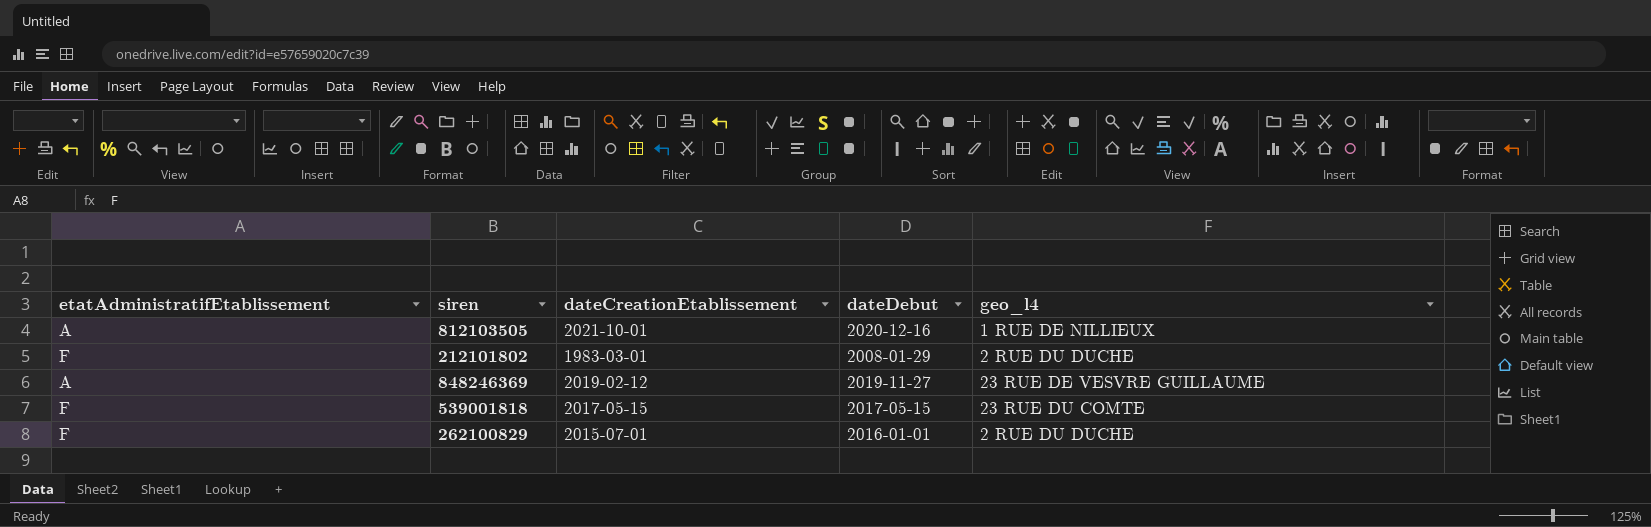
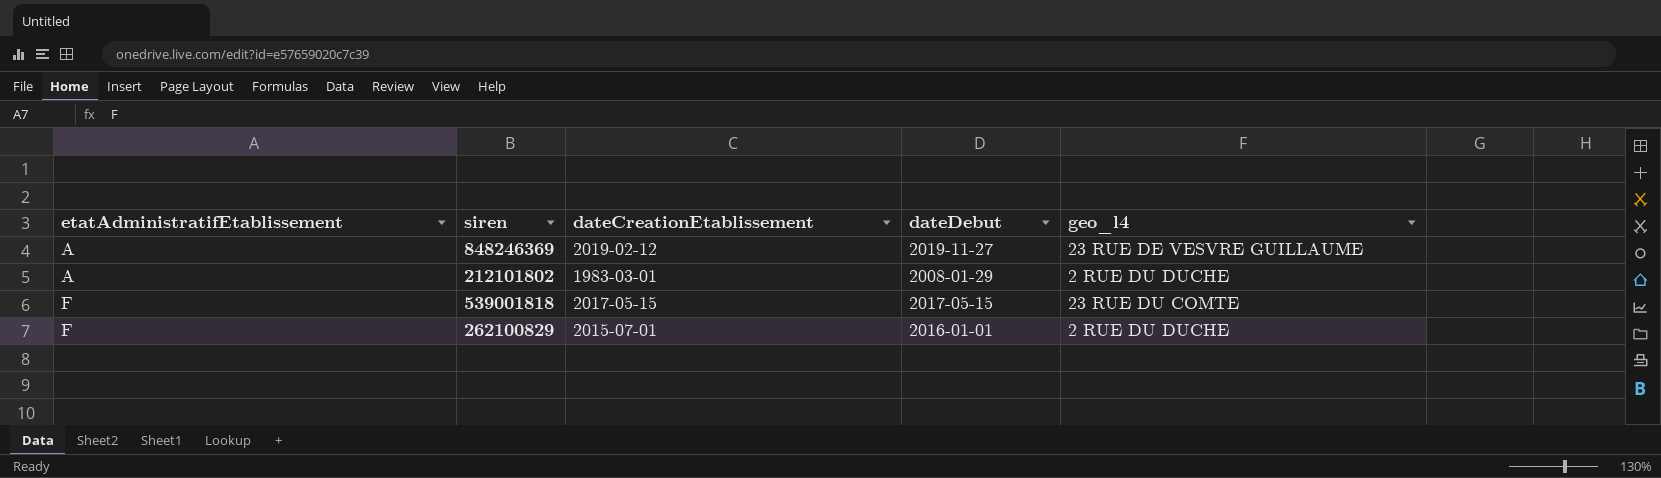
row order: none -> etatAdministratifEtablissement ascending
row 812103505: A | 2021-10-01 | 2020-12-16 | 1 RUE DE NILLIEUX -> none
212101802 | etatAdministratifEtablissement: F -> A

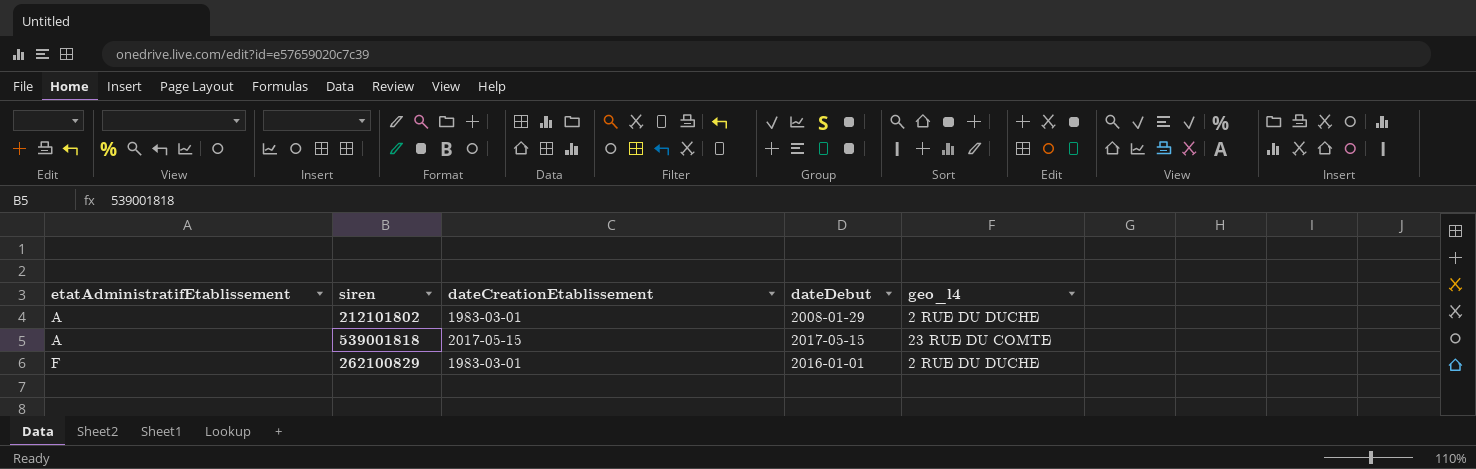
row 848246369: A | 2019-02-12 | 2019-11-27 | 23 RUE DE VESVRE GUILLAUME -> none
539001818 | etatAdministratifEtablissement: F -> A
262100829 | dateCreationEtablissement: 2015-07-01 -> 1983-03-01

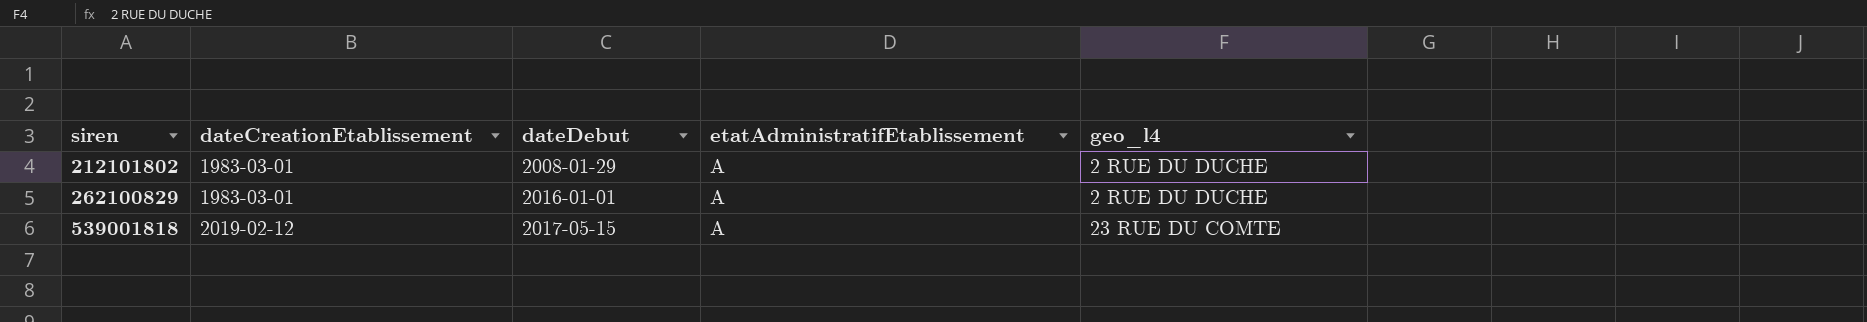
row order: etatAdministratifEtablissement ascending -> siren ascending
column etatAdministratifEtablissement | position: 1 -> 4
262100829 | etatAdministratifEtablissement: F -> A
539001818 | dateCreationEtablissement: 2017-05-15 -> 2019-02-12

